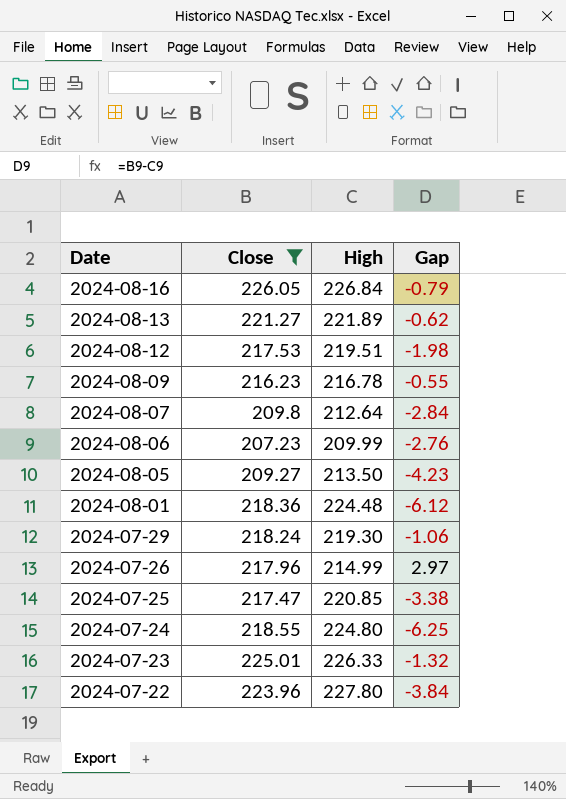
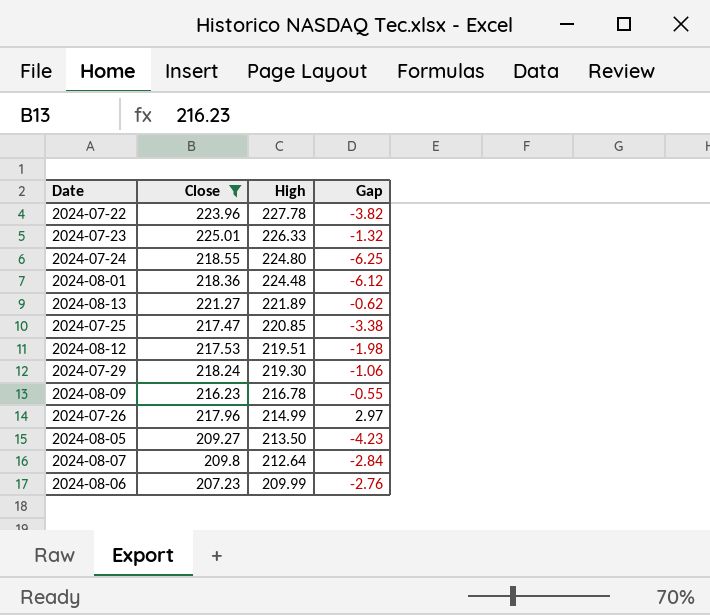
row order: Date descending -> High descending
row 2024-08-16: 226.05 | 226.84 | -0.79 -> none
2024-07-22 | High: 227.80 -> 227.78
2024-07-22 | Gap: -3.84 -> -3.82

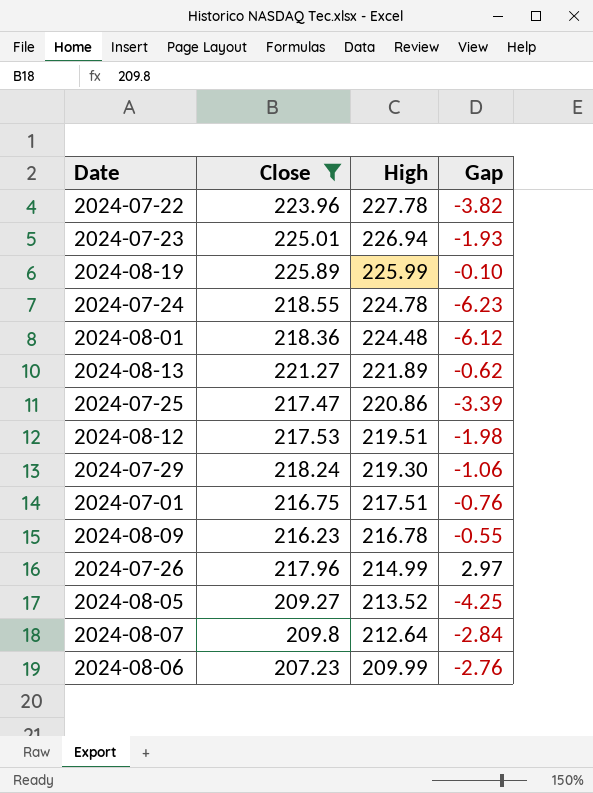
2024-07-23 | High: 226.33 -> 226.94
2024-07-23 | Gap: -1.32 -> -1.93
row 2024-08-19: none -> 225.89 | 225.99 | -0.10
2024-07-24 | High: 224.80 -> 224.78
2024-07-24 | Gap: -6.25 -> -6.23
2024-07-25 | High: 220.85 -> 220.86
2024-07-25 | Gap: -3.38 -> -3.39
row 2024-07-01: none -> 216.75 | 217.51 | -0.76
2024-08-05 | High: 213.50 -> 213.52
2024-08-05 | Gap: -4.23 -> -4.25

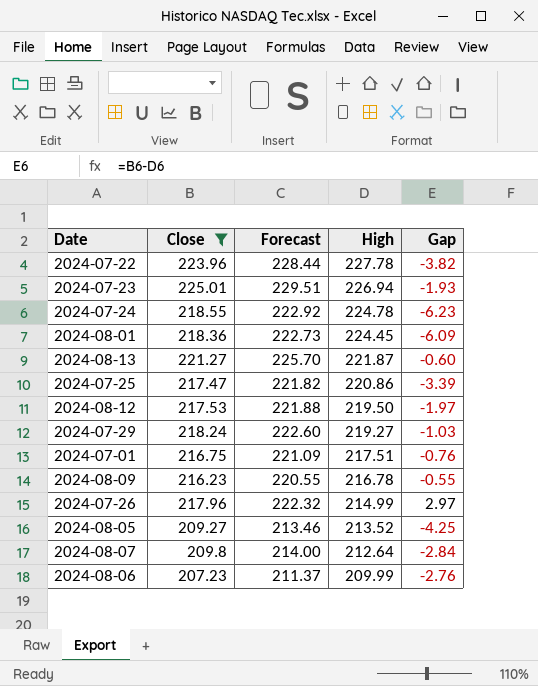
column Forecast | formula: none -> [Close] * 1.02
row 2024-08-19: 225.89 | 225.99 | -0.10 -> none
2024-08-01 | High: 224.48 -> 224.45
2024-08-01 | Gap: -6.12 -> -6.09
2024-08-13 | High: 221.89 -> 221.87
2024-08-13 | Gap: -0.62 -> -0.60
2024-08-12 | High: 219.51 -> 219.50
2024-08-12 | Gap: -1.98 -> -1.97
2024-07-29 | High: 219.30 -> 219.27
2024-07-29 | Gap: -1.06 -> -1.03

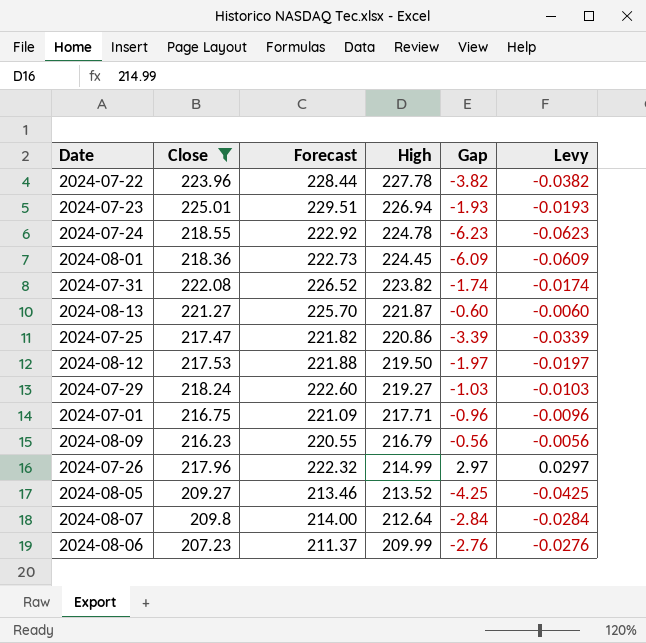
column Levy | formula: none -> [Gap] * 0.01
row 2024-07-31: none -> 222.08 | 226.52 | 223.82 | -1.74 | -0.0174
2024-07-01 | High: 217.51 -> 217.71
2024-07-01 | Gap: -0.76 -> -0.96
2024-08-09 | High: 216.78 -> 216.79
2024-08-09 | Gap: -0.55 -> -0.56

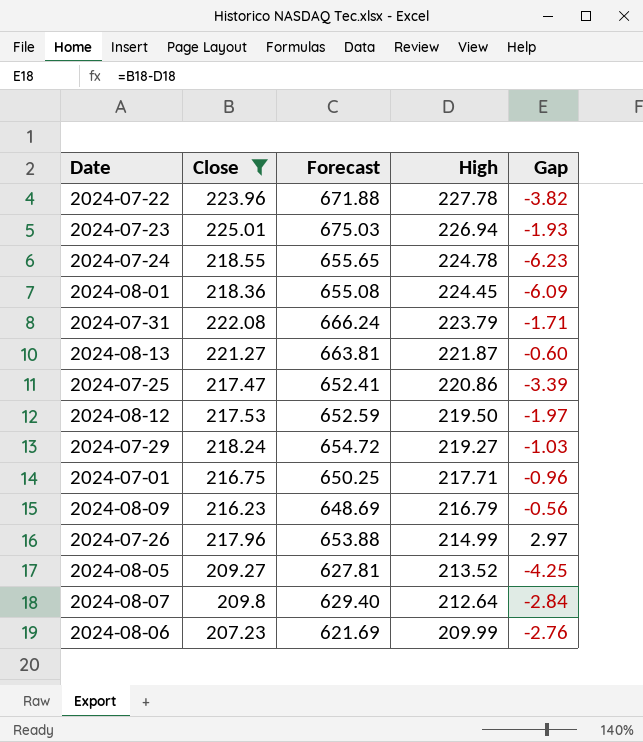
column Levy | formula: [Gap] * 0.01 -> none
column Forecast | formula: [Close] * 1.02 -> [Close] * 3
2024-07-31 | High: 223.82 -> 223.79
2024-07-31 | Gap: -1.74 -> -1.71

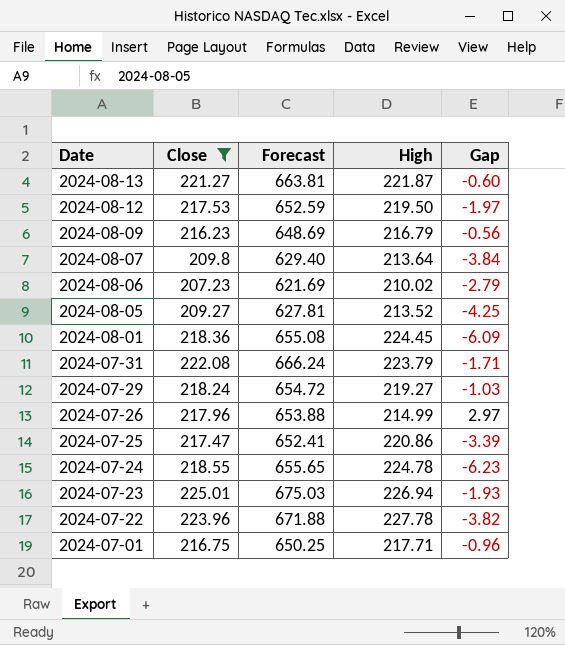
row order: High descending -> Date descending
2024-08-07 | High: 212.64 -> 213.64
2024-08-07 | Gap: -2.84 -> -3.84
2024-08-06 | High: 209.99 -> 210.02
2024-08-06 | Gap: -2.76 -> -2.79

